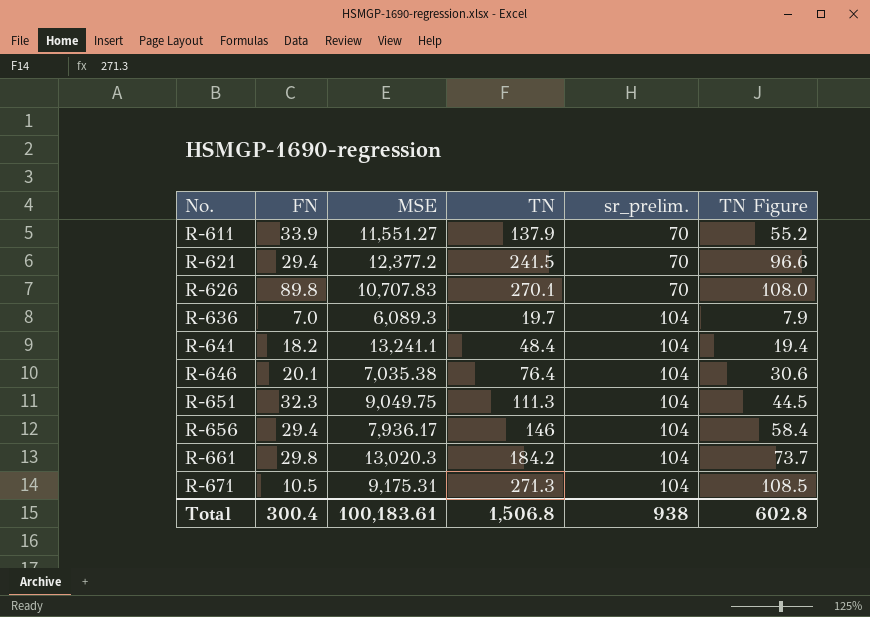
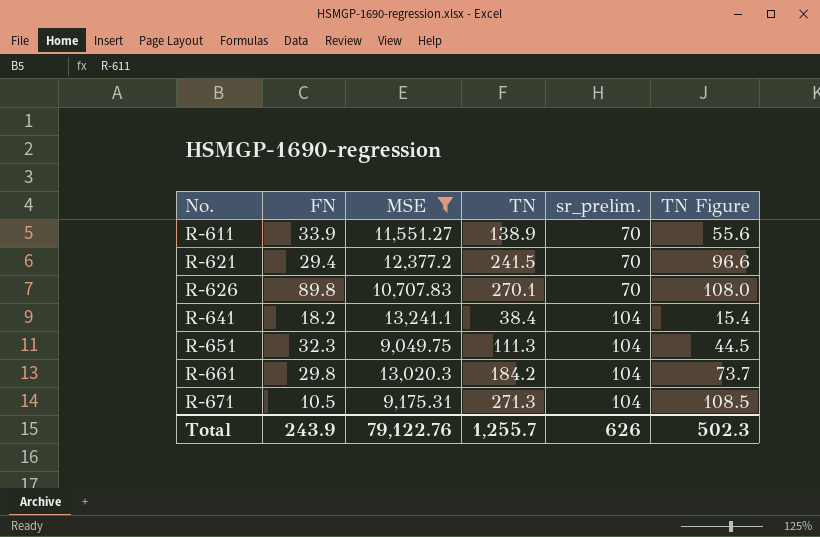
filter: none -> MSE >= 9,049.75
R-611 | TN: 137.9 -> 138.9
R-611 | TN Figure: 55.2 -> 55.6
R-641 | TN: 48.4 -> 38.4
R-641 | TN Figure: 19.4 -> 15.4
Total | FN: 300.4 -> 243.9
Total | MSE: 100,183.61 -> 79,122.76
Total | TN: 1,506.8 -> 1,255.7
Total | sr_prelim.: 938 -> 626
Total | TN Figure: 602.8 -> 502.3

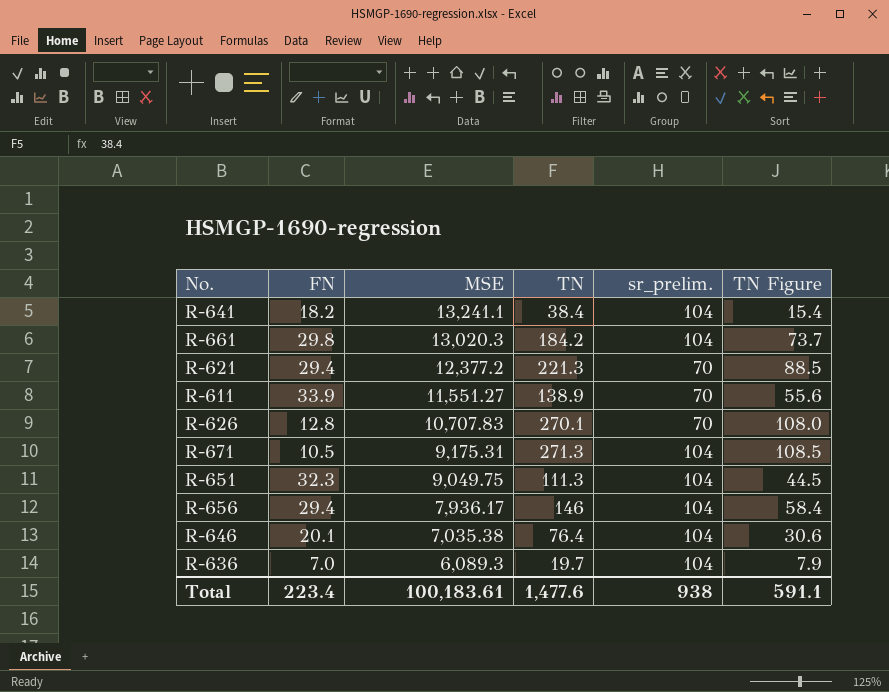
filter: MSE >= 9,049.75 -> none
row order: No. ascending -> MSE descending
R-621 | TN: 241.5 -> 221.3
R-621 | TN Figure: 96.6 -> 88.5
R-626 | FN: 89.8 -> 12.8
Total | FN: 243.9 -> 223.4
Total | MSE: 79,122.76 -> 100,183.61
Total | TN: 1,255.7 -> 1,477.6
Total | sr_prelim.: 626 -> 938
Total | TN Figure: 502.3 -> 591.1

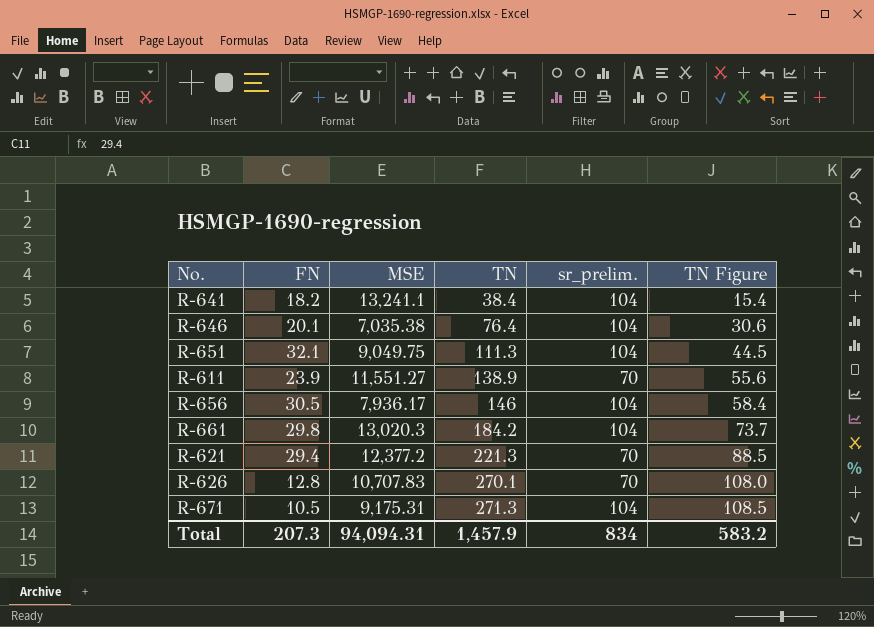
row order: MSE descending -> TN ascending
row R-636: 7.0 | 6,089.3 | 19.7 | 104 | 7.9 -> none
R-651 | FN: 32.3 -> 32.1
R-611 | FN: 33.9 -> 23.9
R-656 | FN: 29.4 -> 30.5
Total | FN: 223.4 -> 207.3
Total | MSE: 100,183.61 -> 94,094.31
Total | TN: 1,477.6 -> 1,457.9
Total | sr_prelim.: 938 -> 834
Total | TN Figure: 591.1 -> 583.2

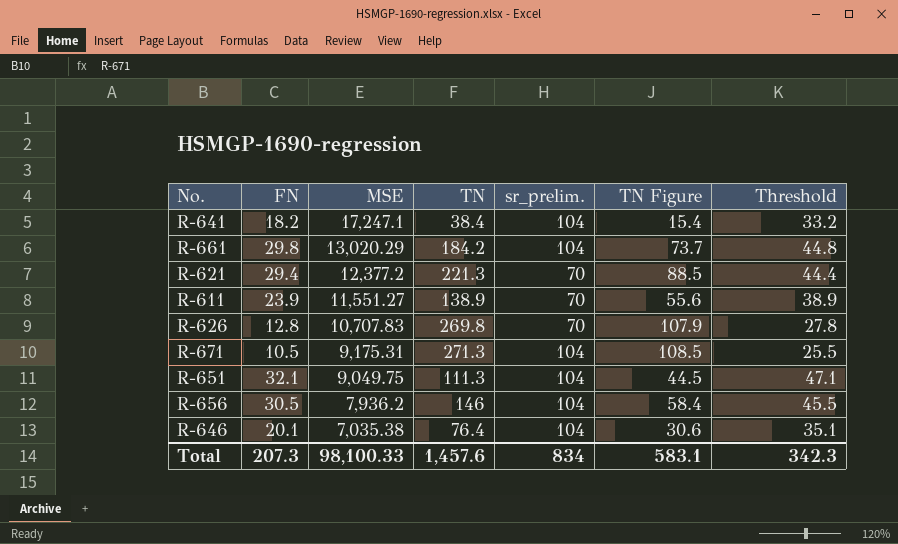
row order: TN ascending -> MSE descending
column Threshold | formula: none -> [FN] + 15
R-641 | MSE: 13,241.1 -> 17,247.1
R-661 | MSE: 13,020.3 -> 13,020.29
R-626 | TN: 270.1 -> 269.8
R-626 | TN Figure: 108.0 -> 107.9
R-656 | MSE: 7,936.17 -> 7,936.2
Total | MSE: 94,094.31 -> 98,100.33
Total | TN: 1,457.9 -> 1,457.6
Total | TN Figure: 583.2 -> 583.1

